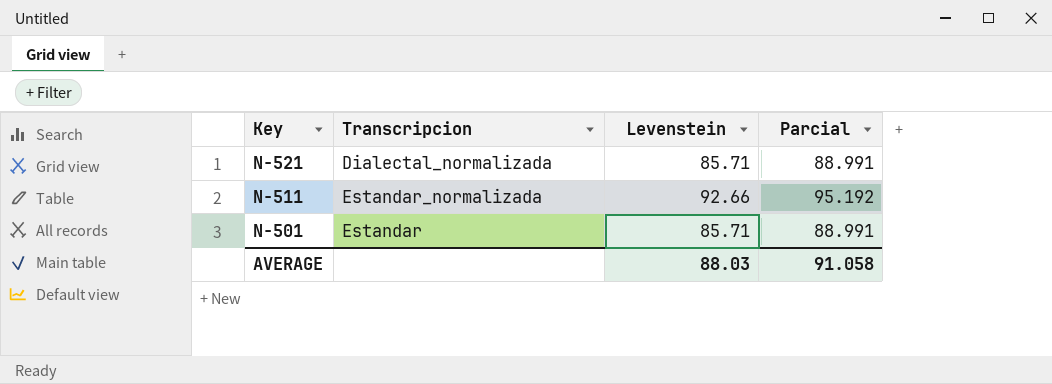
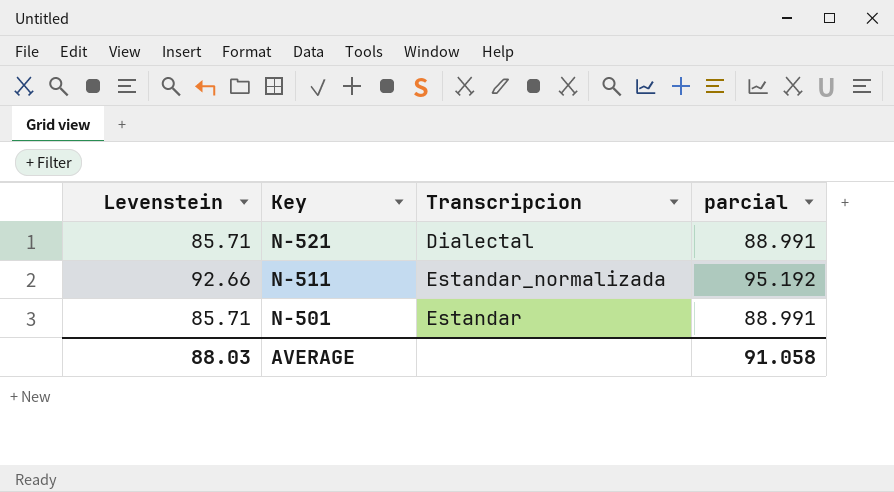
column Levenstein | position: 3 -> 1
column name: Parcial -> parcial
N-521 | Transcripcion: Dialectal_normalizada -> Dialectal

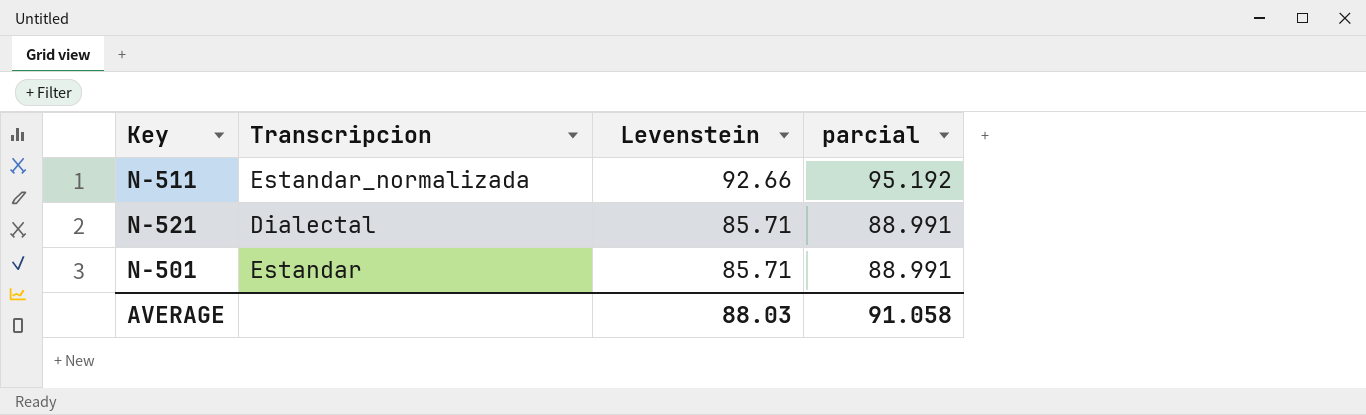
row order: Key descending -> Levenstein descending
column Levenstein | position: 1 -> 3

